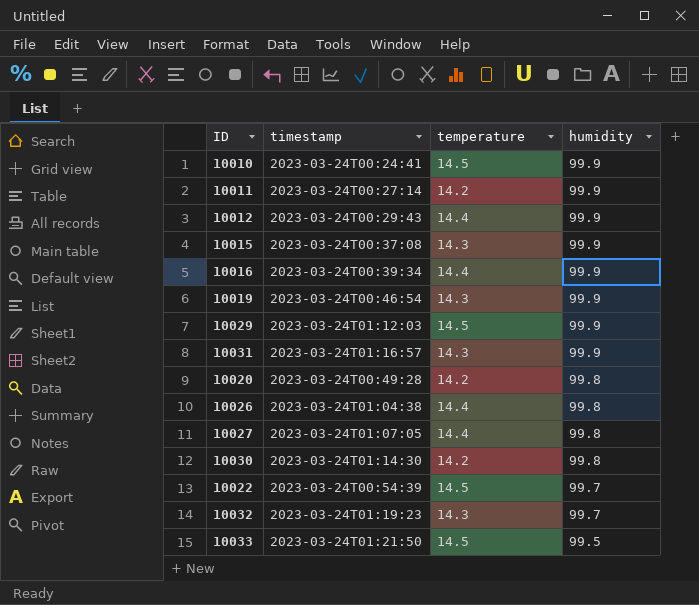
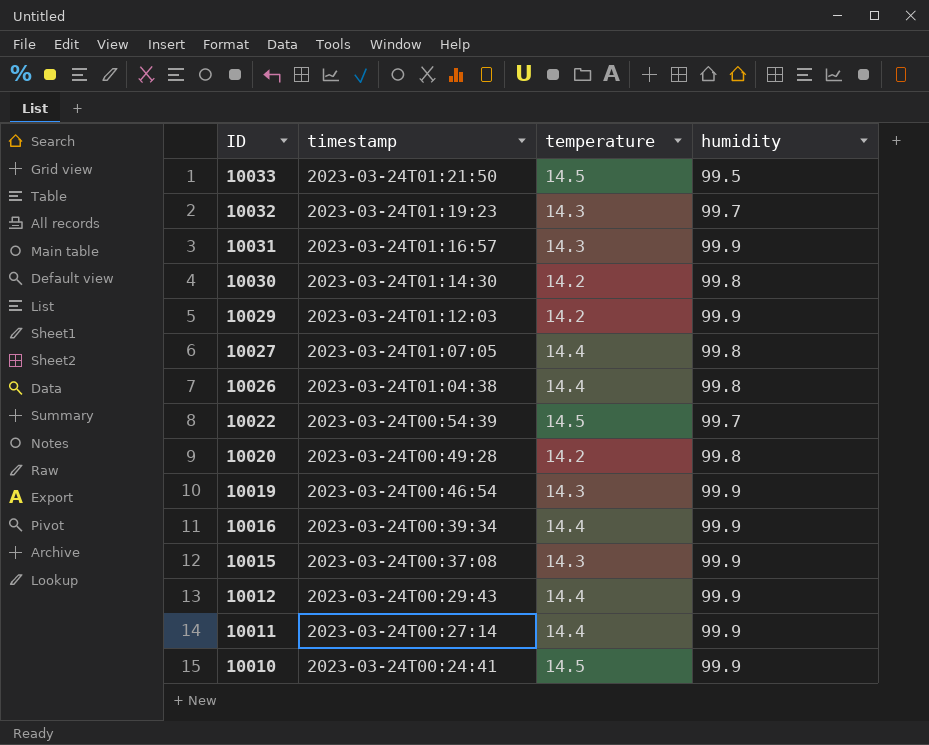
row order: humidity descending -> ID descending
10029 | temperature: 14.5 -> 14.2
10011 | temperature: 14.2 -> 14.4

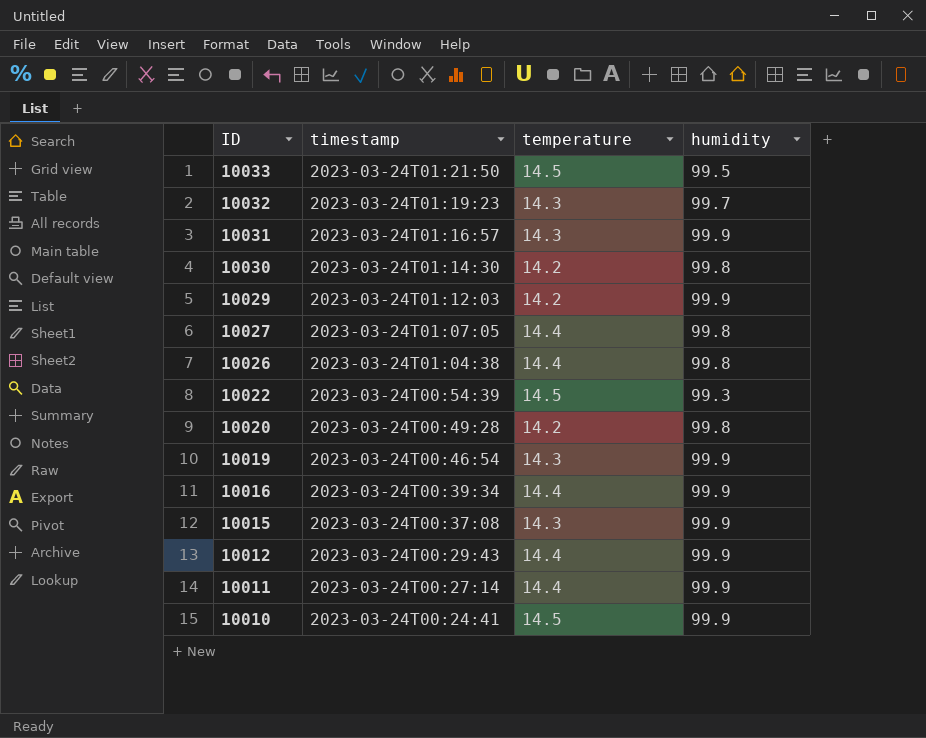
10022 | humidity: 99.7 -> 99.3

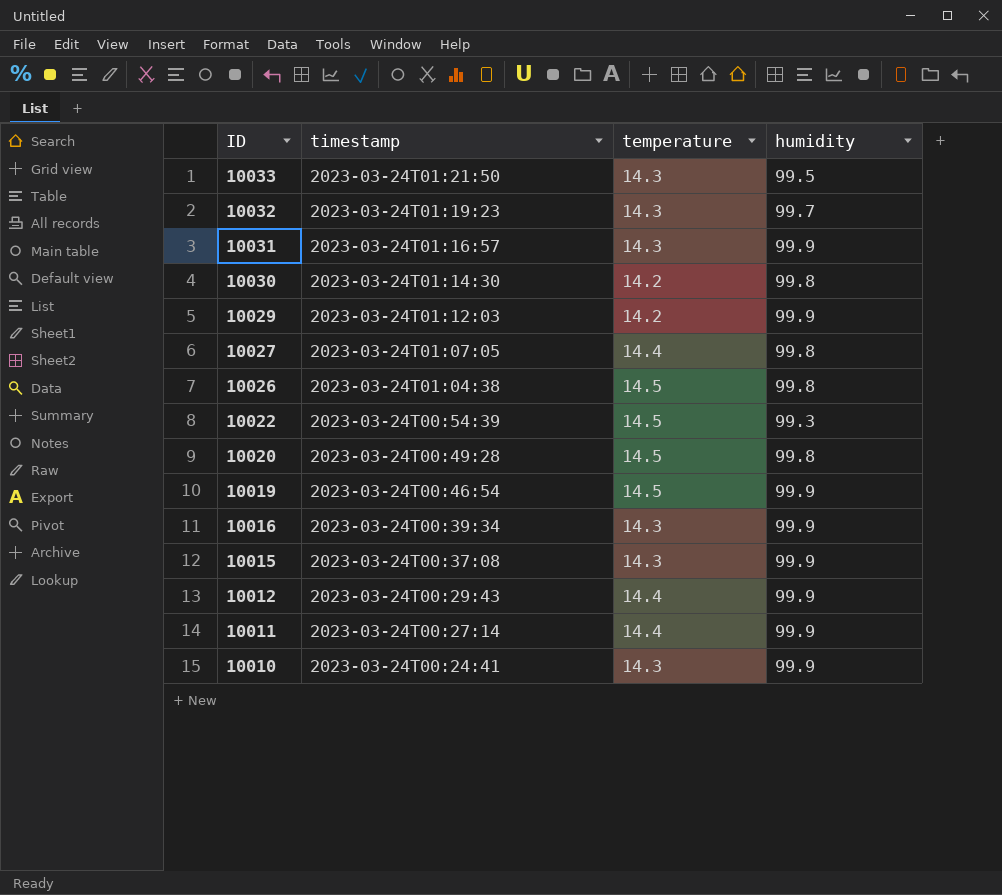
10033 | temperature: 14.5 -> 14.3
10026 | temperature: 14.4 -> 14.5
10020 | temperature: 14.2 -> 14.5
10019 | temperature: 14.3 -> 14.5
10016 | temperature: 14.4 -> 14.3
10010 | temperature: 14.5 -> 14.3

